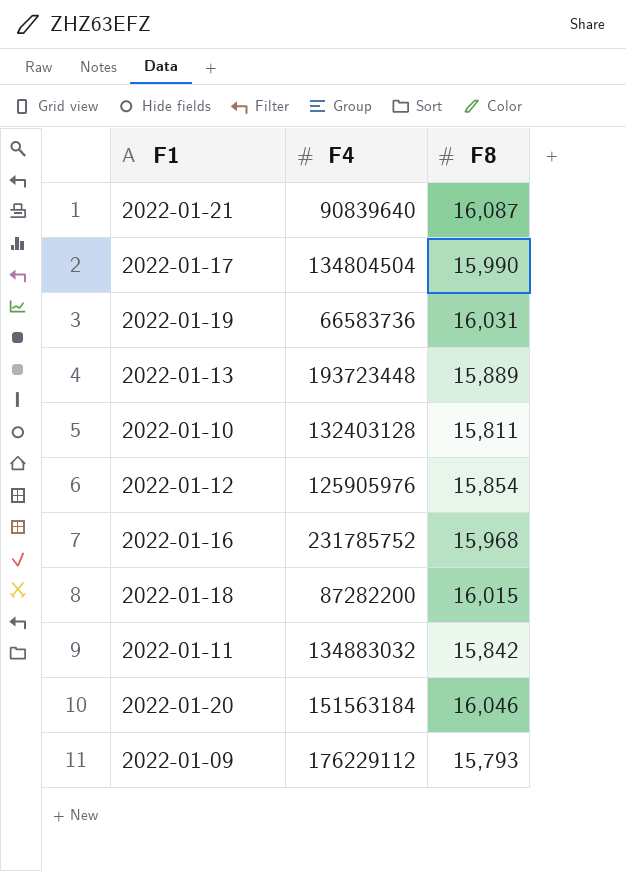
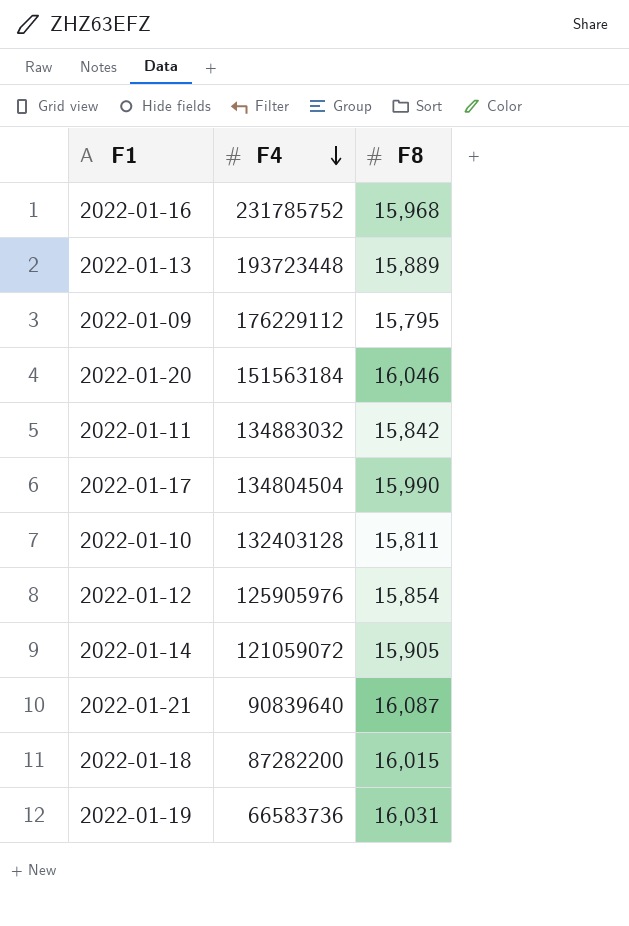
row order: none -> F4 descending
2022-01-09 | F8: 15,793 -> 15,795
row 2022-01-14: none -> 121059072 | 15,905

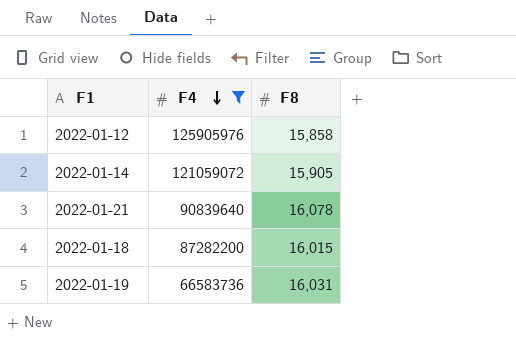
filter: none -> F4 <= 125905976
2022-01-12 | F8: 15,854 -> 15,858
2022-01-21 | F8: 16,087 -> 16,078

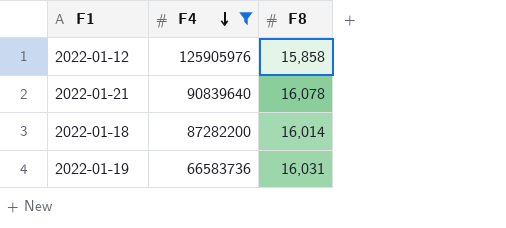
row 2022-01-14: 121059072 | 15,905 -> none
2022-01-18 | F8: 16,015 -> 16,014

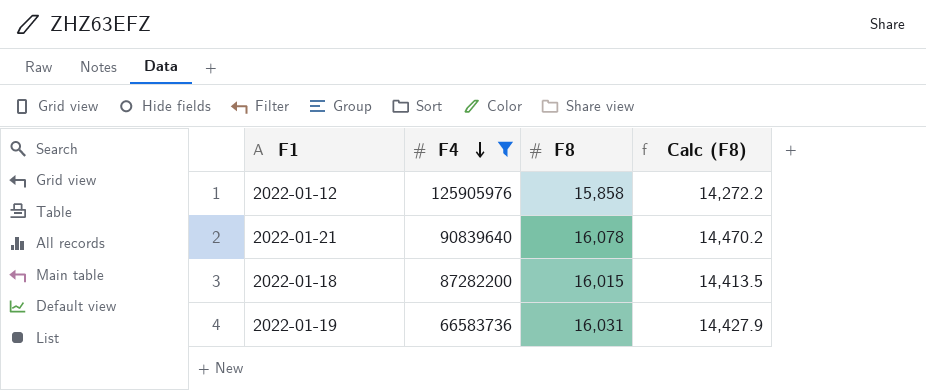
column Calc (F8) | formula: none -> [F8] * 0.9
2022-01-18 | F8: 16,014 -> 16,015

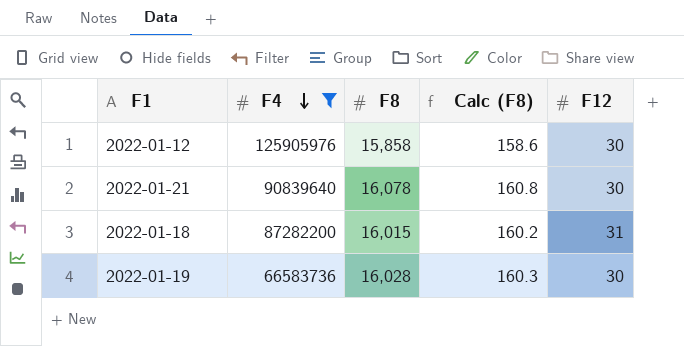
column Calc (F8) | formula: [F8] * 0.9 -> [F8] * 0.01
column F12 | position: none -> 5
2022-01-19 | F8: 16,031 -> 16,028

